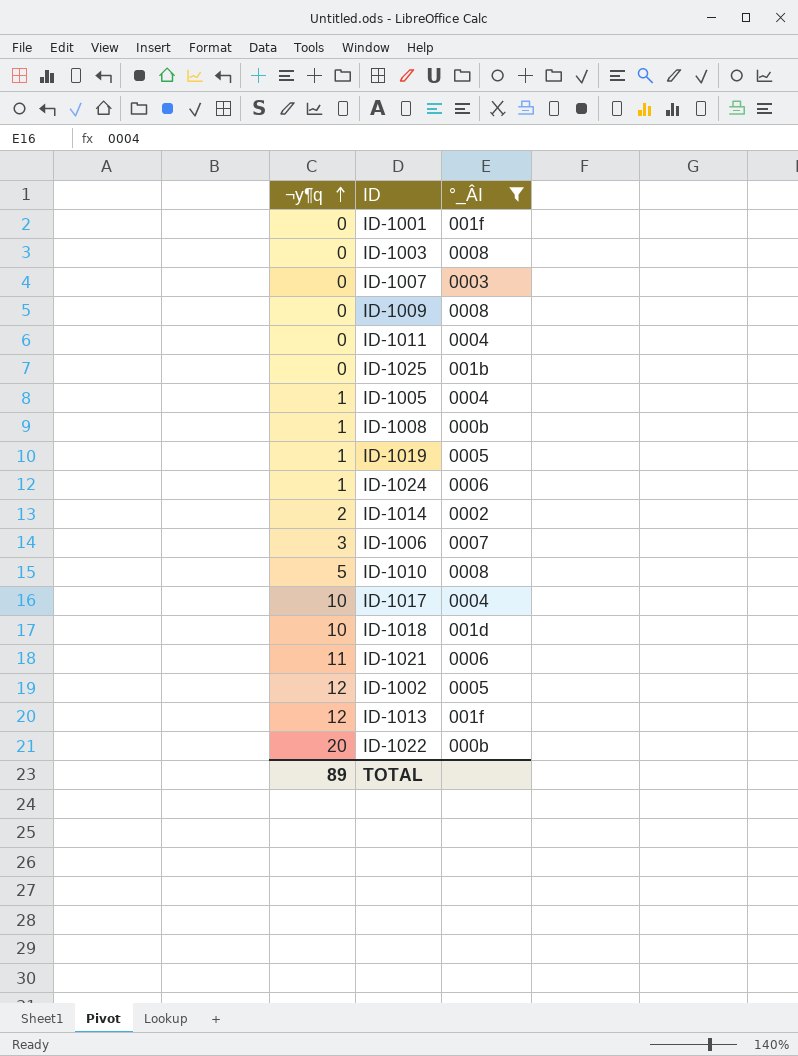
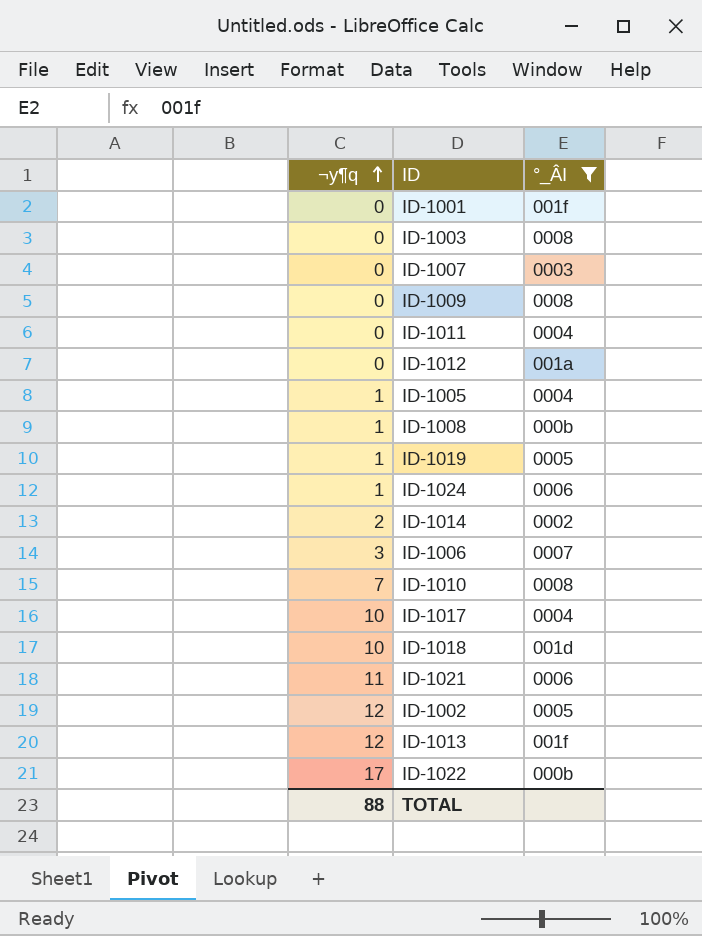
row ID-1025: 0 | 001b -> none
row ID-1012: none -> 0 | 001a
ID-1010 | ¬y¶q: 5 -> 7
ID-1022 | ¬y¶q: 20 -> 17
TOTAL | ¬y¶q: 89 -> 88

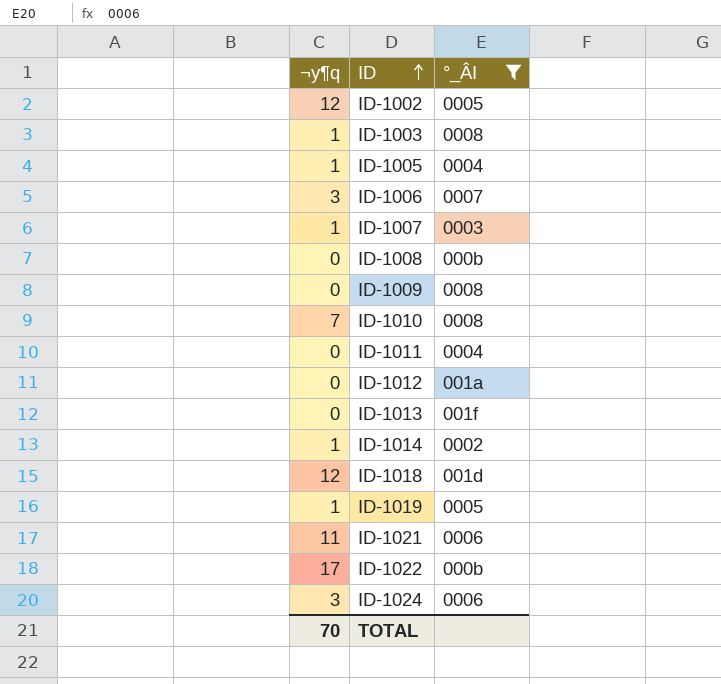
row order: ¬y¶q ascending -> ID ascending
row ID-1001: 0 | 001f -> none
row ID-1017: 10 | 0004 -> none
ID-1003 | ¬y¶q: 0 -> 1
ID-1007 | ¬y¶q: 0 -> 1
ID-1008 | ¬y¶q: 1 -> 0
ID-1013 | ¬y¶q: 12 -> 0
ID-1014 | ¬y¶q: 2 -> 1
ID-1018 | ¬y¶q: 10 -> 12
ID-1024 | ¬y¶q: 1 -> 3
TOTAL | ¬y¶q: 88 -> 70

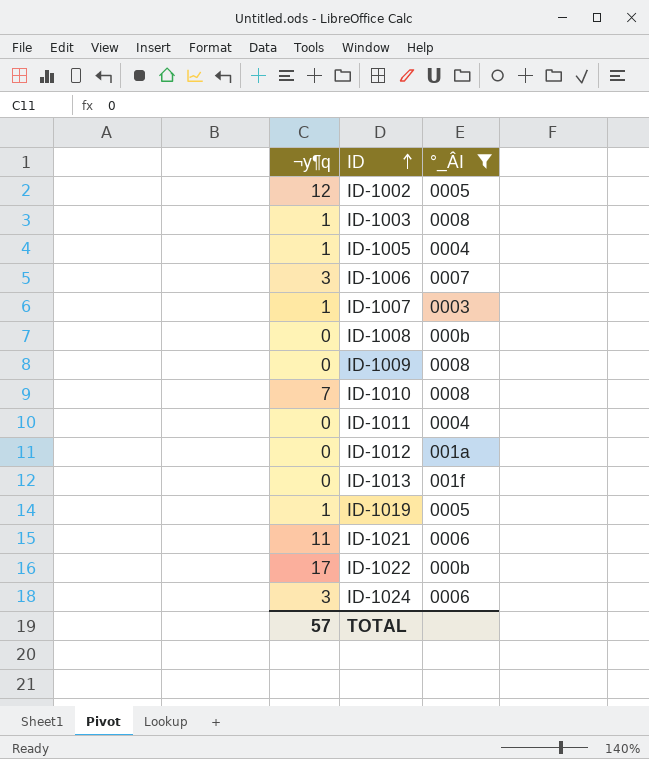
row ID-1014: 1 | 0002 -> none
row ID-1018: 12 | 001d -> none
TOTAL | ¬y¶q: 70 -> 57

